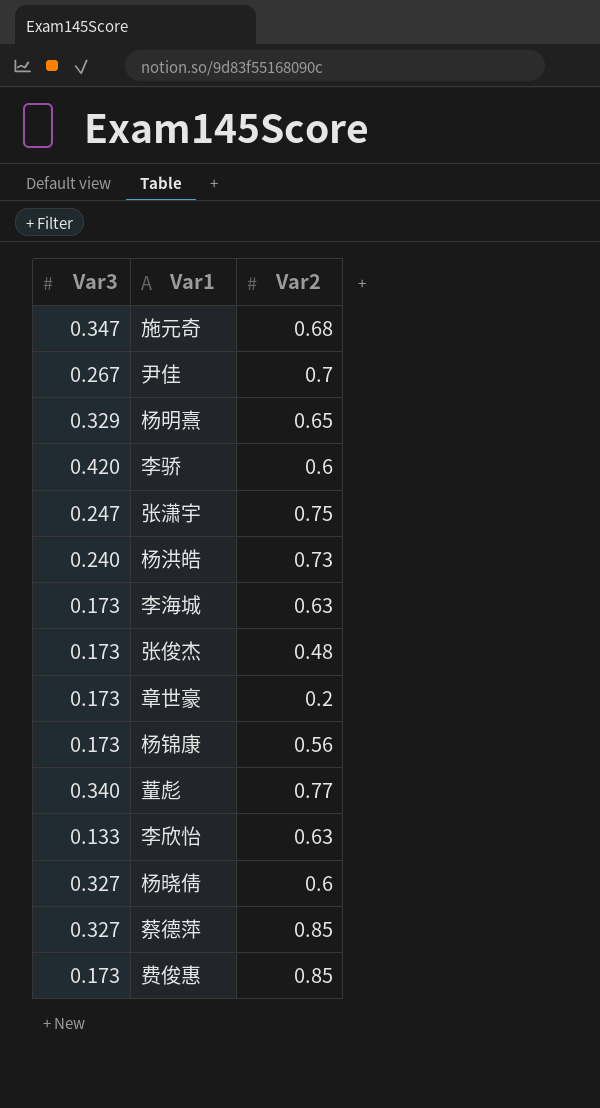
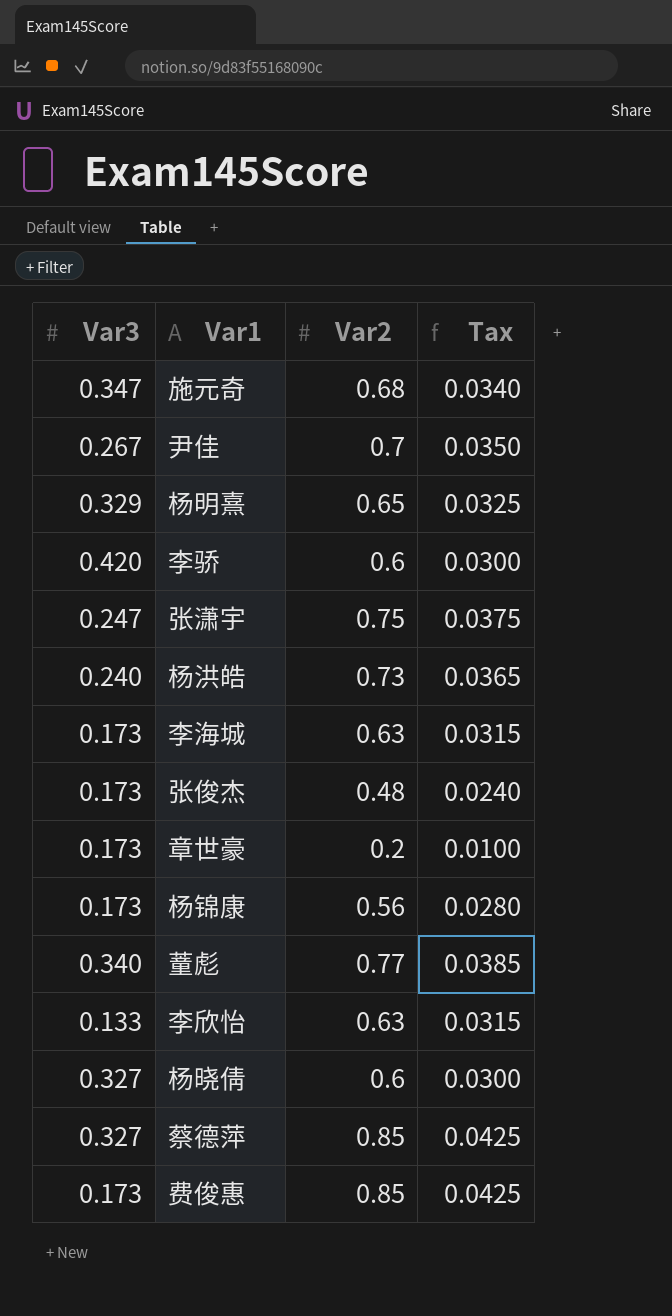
column Tax | formula: none -> [Var2] * 0.05

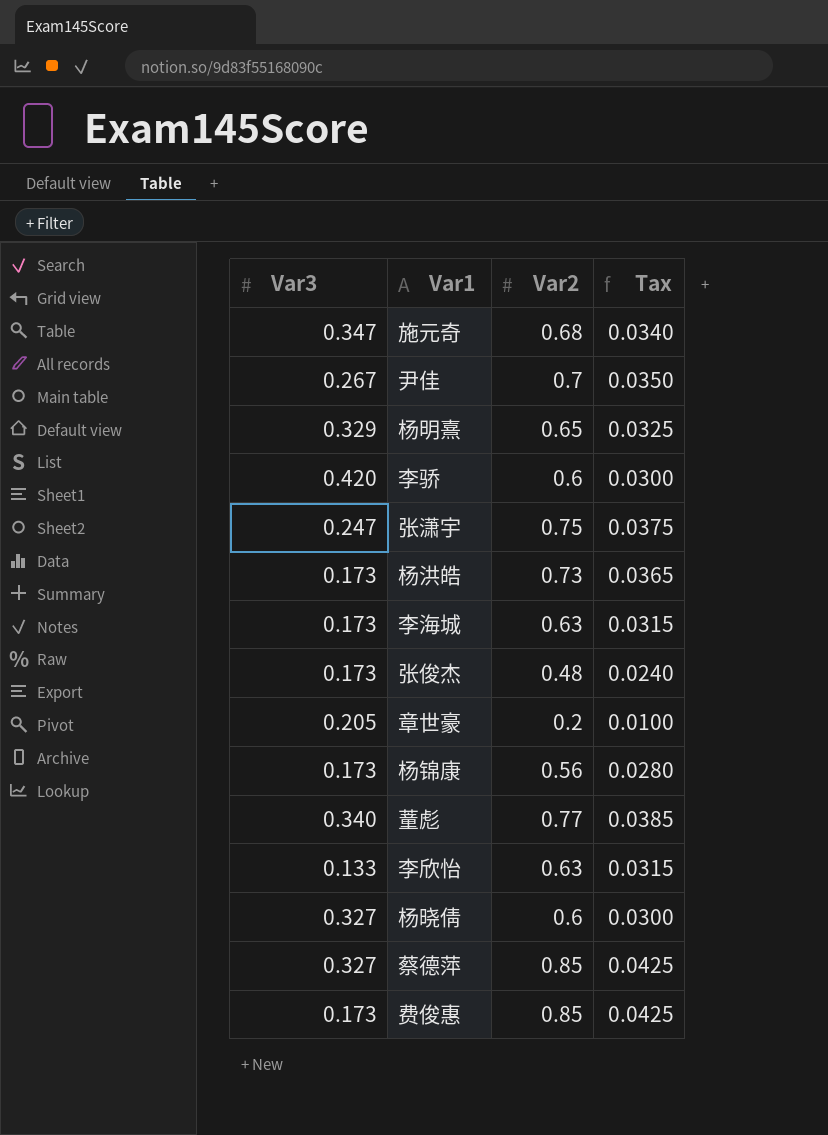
杨洪皓 | Var3: 0.240 -> 0.173
章世豪 | Var3: 0.173 -> 0.205

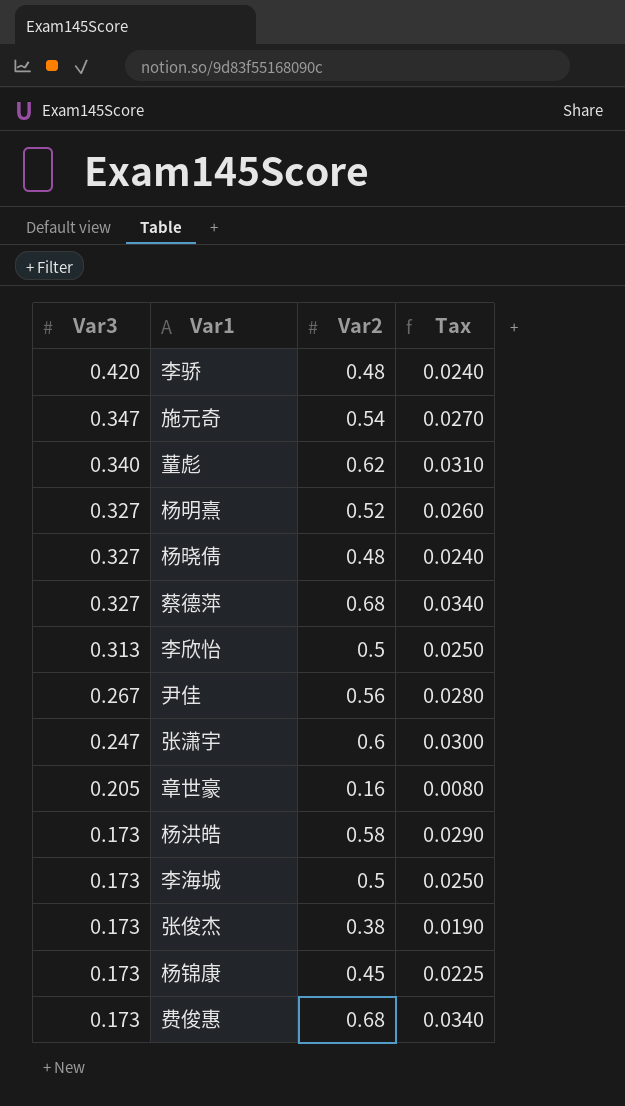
row order: none -> Var3 descending
李骄 | Var2: 0.6 -> 0.48
李骄 | Tax: 0.0300 -> 0.0240
施元奇 | Var2: 0.68 -> 0.54
施元奇 | Tax: 0.0340 -> 0.0270
蕫彪 | Var2: 0.77 -> 0.62
蕫彪 | Tax: 0.0385 -> 0.0310
杨明熹 | Var3: 0.329 -> 0.327
杨明熹 | Var2: 0.65 -> 0.52
杨明熹 | Tax: 0.0325 -> 0.0260
杨晓倩 | Var2: 0.6 -> 0.48
杨晓倩 | Tax: 0.0300 -> 0.0240
蔡德萍 | Var2: 0.85 -> 0.68
蔡德萍 | Tax: 0.0425 -> 0.0340
李欣怡 | Var3: 0.133 -> 0.313
李欣怡 | Var2: 0.63 -> 0.5
李欣怡 | Tax: 0.0315 -> 0.0250
尹佳 | Var2: 0.7 -> 0.56
尹佳 | Tax: 0.0350 -> 0.0280
张潇宇 | Var2: 0.75 -> 0.6
张潇宇 | Tax: 0.0375 -> 0.0300
章世豪 | Var2: 0.2 -> 0.16
章世豪 | Tax: 0.0100 -> 0.0080
杨洪皓 | Var2: 0.73 -> 0.58
杨洪皓 | Tax: 0.0365 -> 0.0290
李海城 | Var2: 0.63 -> 0.5
李海城 | Tax: 0.0315 -> 0.0250
张俊杰 | Var2: 0.48 -> 0.38
张俊杰 | Tax: 0.0240 -> 0.0190
杨锦康 | Var2: 0.56 -> 0.45
杨锦康 | Tax: 0.0280 -> 0.0225
费俊惠 | Var2: 0.85 -> 0.68
费俊惠 | Tax: 0.0425 -> 0.0340

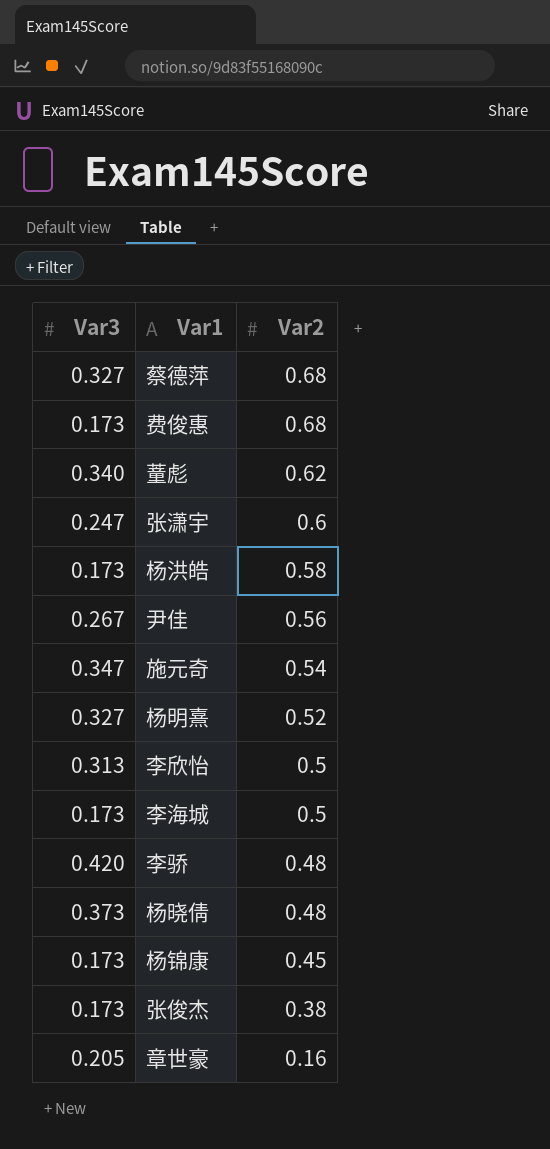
row order: Var3 descending -> Var2 descending
column Tax | formula: [Var2] * 0.05 -> none
杨晓倩 | Var3: 0.327 -> 0.373

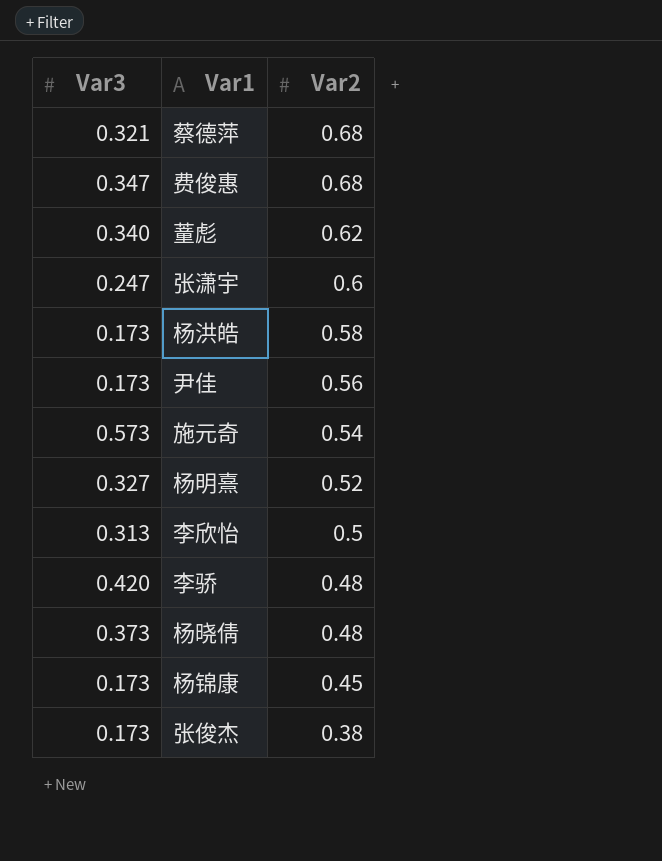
row 李海城: 0.173 | 0.5 -> none
row 章世豪: 0.205 | 0.16 -> none
蔡德萍 | Var3: 0.327 -> 0.321
费俊惠 | Var3: 0.173 -> 0.347
尹佳 | Var3: 0.267 -> 0.173
施元奇 | Var3: 0.347 -> 0.573

